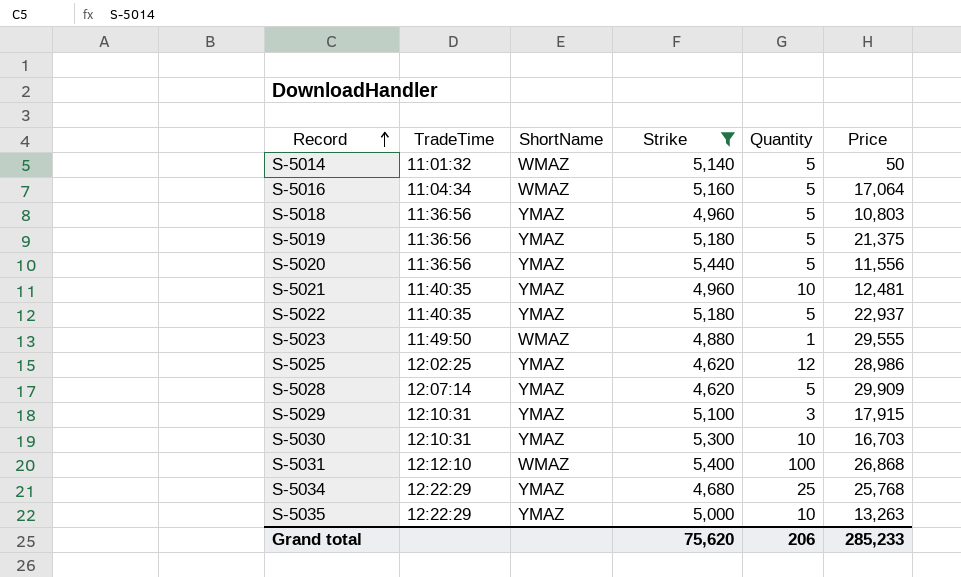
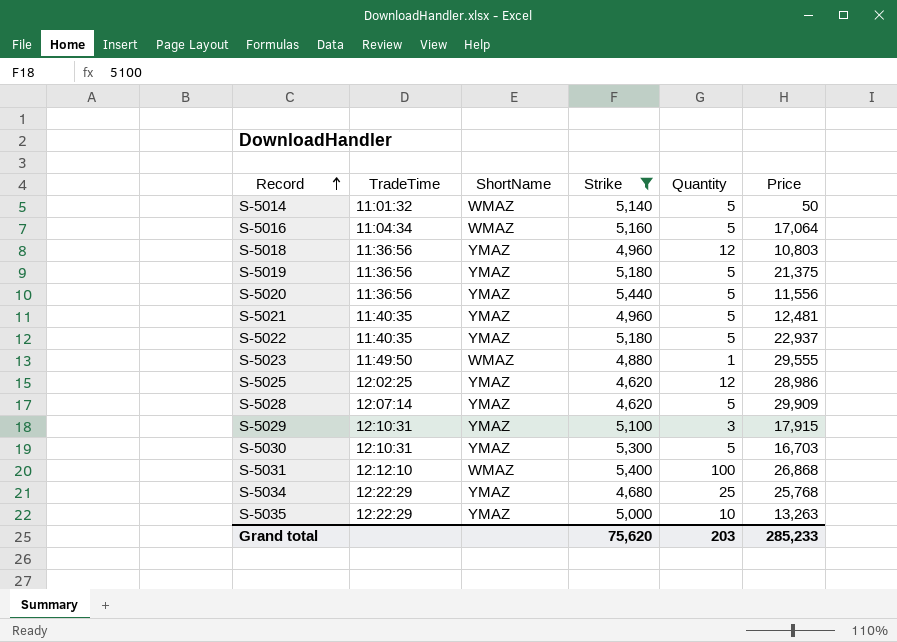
S-5018 | Quantity: 5 -> 12
S-5021 | Quantity: 10 -> 5
S-5030 | Quantity: 10 -> 5
Grand total | Quantity: 206 -> 203

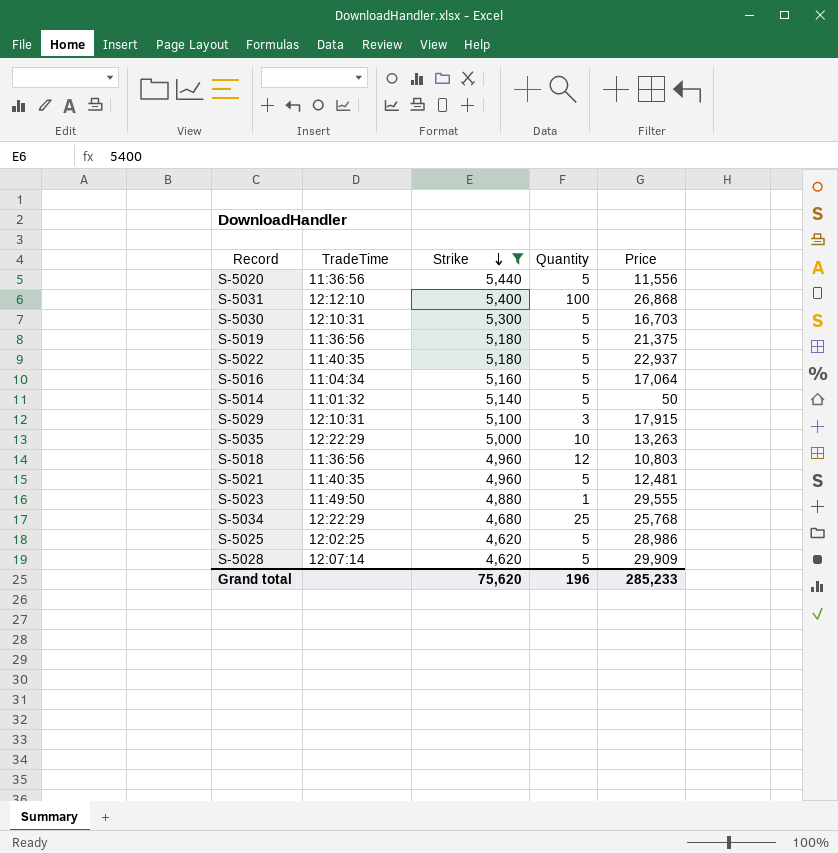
row order: Record ascending -> Strike descending
column ShortName | position: 3 -> none
S-5025 | Quantity: 12 -> 5
Grand total | Quantity: 203 -> 196

